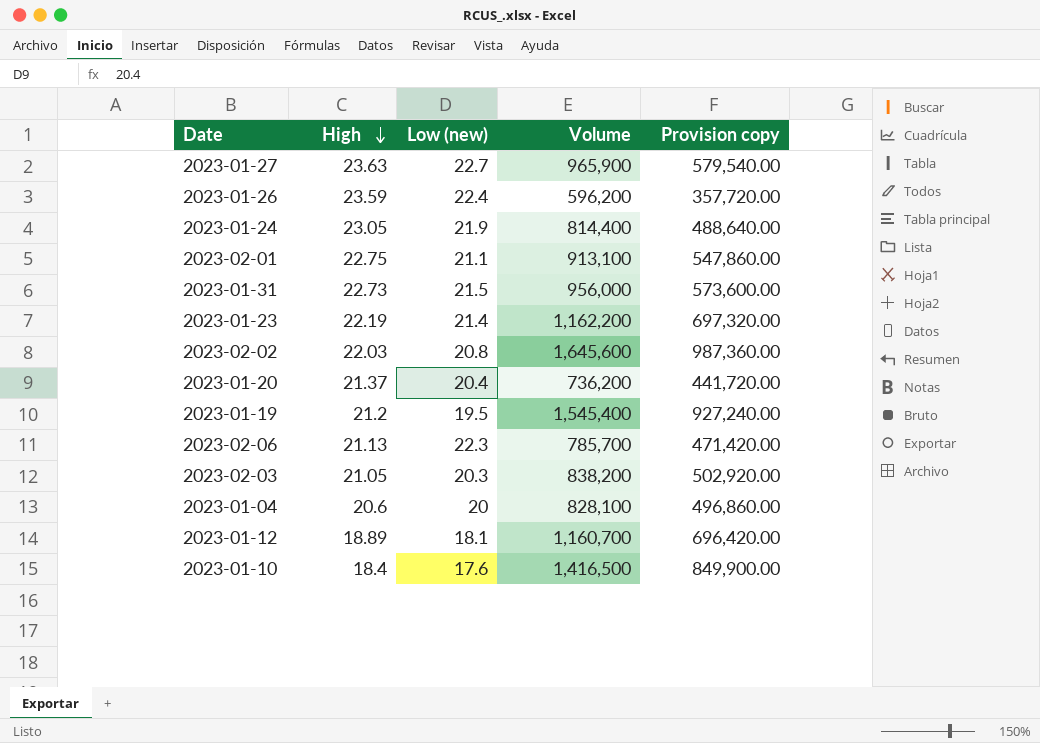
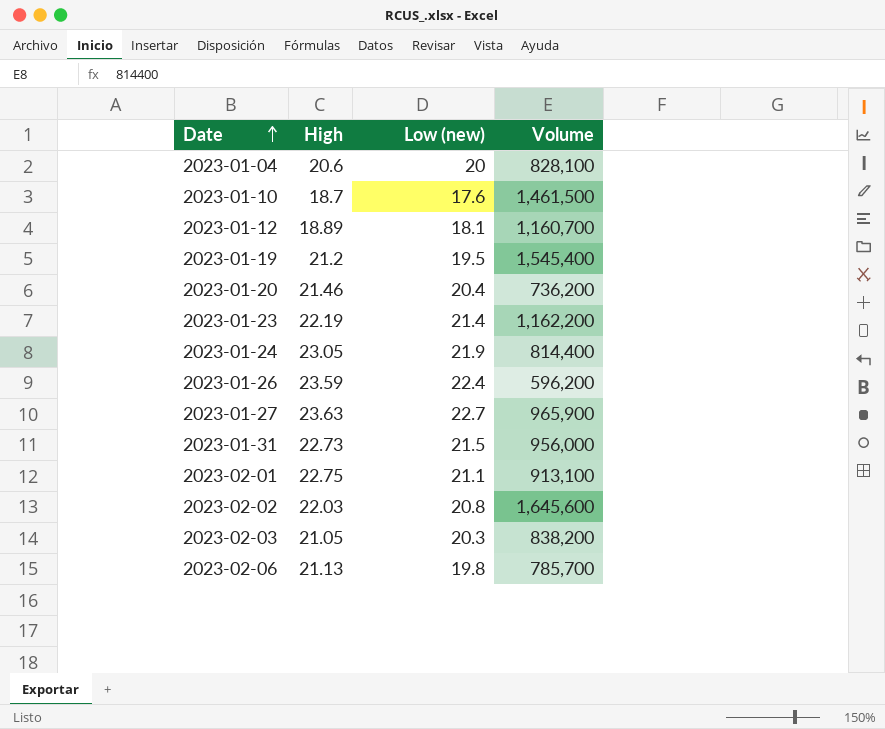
row order: High descending -> Date ascending
column Provision copy | formula: [Volume] * 0.6 -> none
2023-01-10 | High: 18.4 -> 18.7
2023-01-10 | Volume: 1,416,500 -> 1,461,500
2023-01-20 | High: 21.37 -> 21.46
2023-02-06 | Low (new): 22.3 -> 19.8

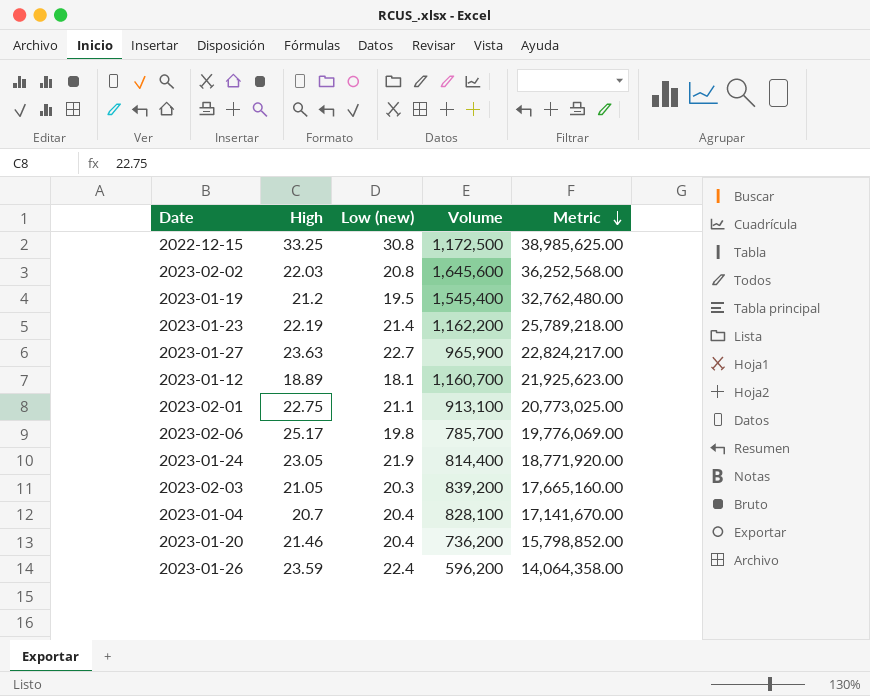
row order: Date ascending -> Metric descending
column Metric | formula: none -> [High] * [Volume]
row 2023-01-10: 18.7 | 17.6 | 1,461,500 -> none
row 2023-01-31: 22.73 | 21.5 | 956,000 -> none
row 2022-12-15: none -> 33.25 | 30.8 | 1,172,500 | 38,985,625.00
2023-02-06 | High: 21.13 -> 25.17
2023-02-03 | Volume: 838,200 -> 839,200
2023-01-04 | High: 20.6 -> 20.7
2023-01-04 | Low (new): 20 -> 20.4

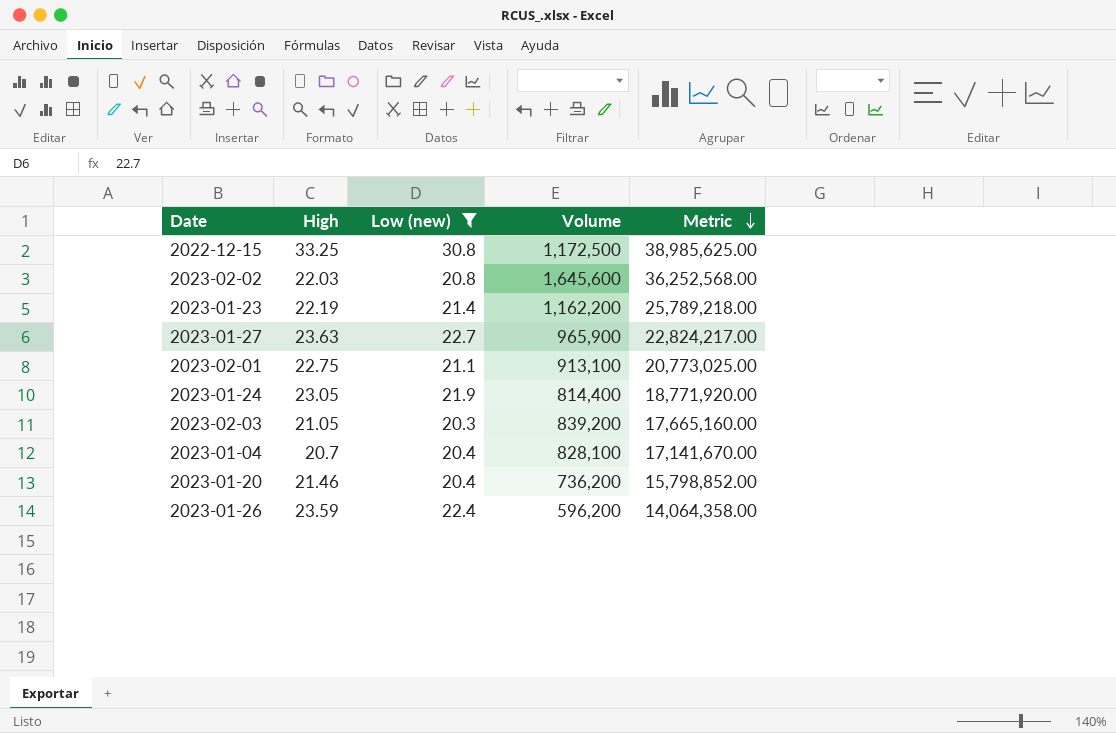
filter: none -> Low (new) >= 20.3

